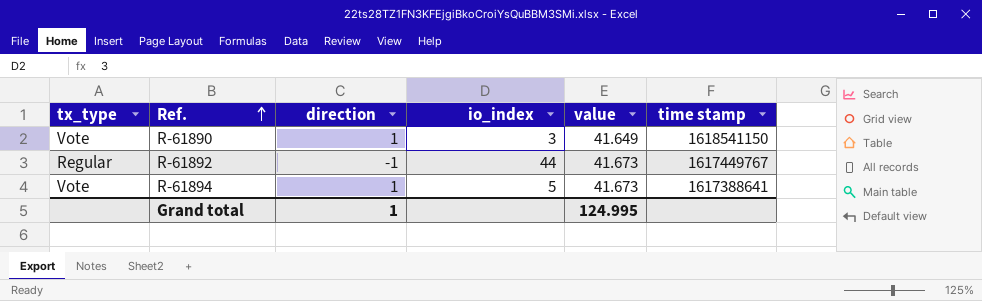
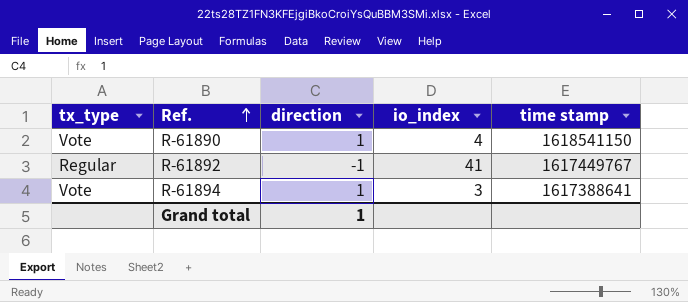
column value | position: 5 -> none
R-61890 | io_index: 3 -> 4
R-61892 | io_index: 44 -> 41
R-61894 | io_index: 5 -> 3

